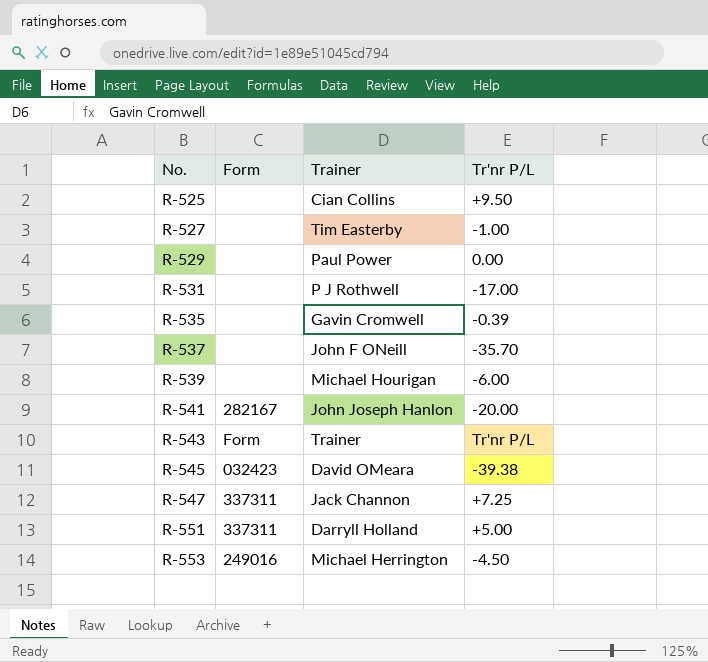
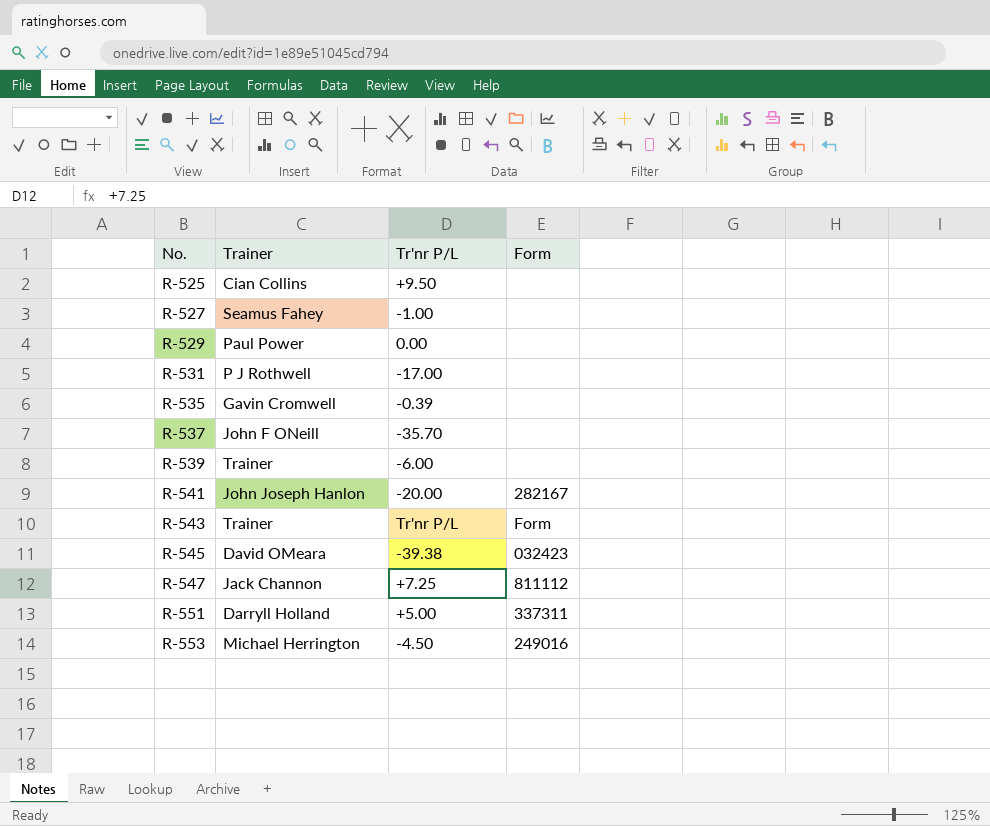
column Form | position: 2 -> 4
R-527 | Trainer: Tim Easterby -> Seamus Fahey
R-539 | Trainer: Michael Hourigan -> Trainer
R-547 | Form: 337311 -> 811112

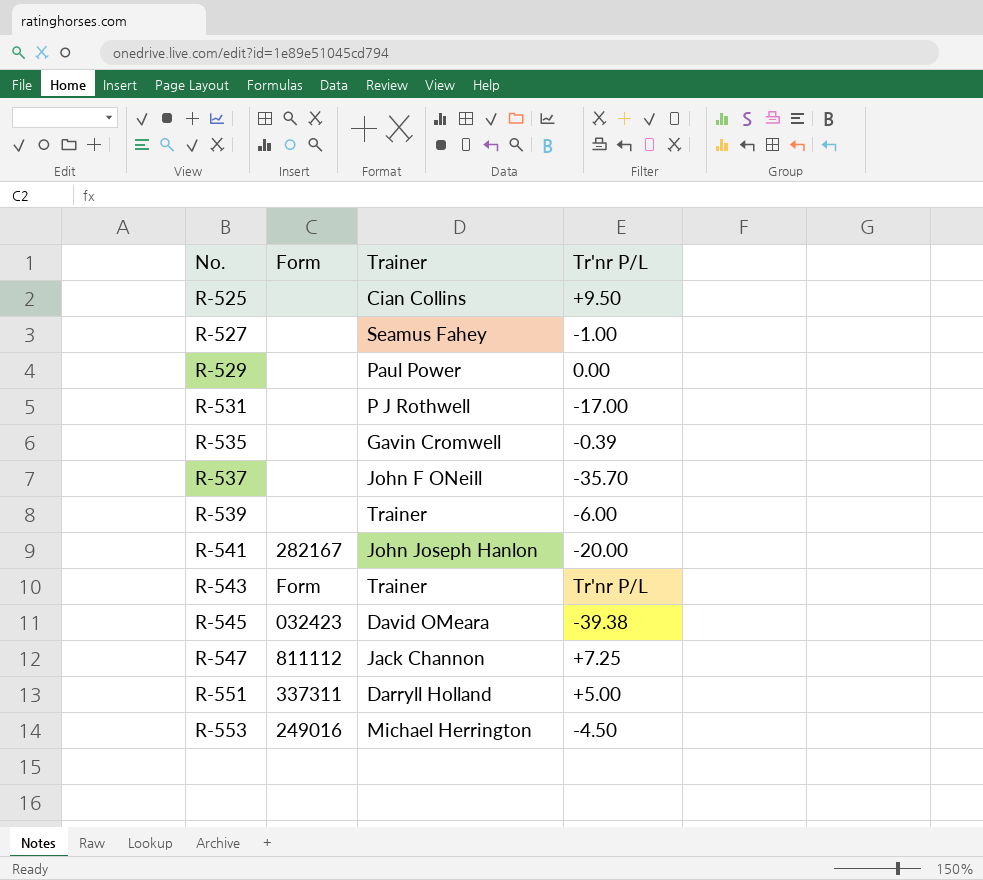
column Form | position: 4 -> 2

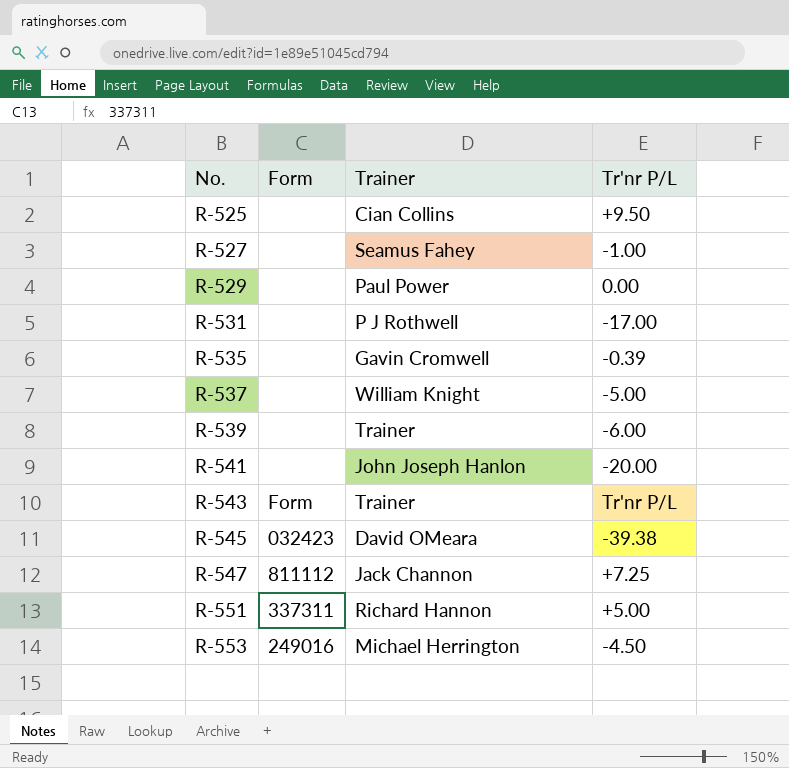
R-537 | Trainer: John F ONeill -> William Knight
R-537 | Tr'nr P/L: -35.70 -> -5.00
R-541 | Form: 282167 -> none
R-551 | Trainer: Darryll Holland -> Richard Hannon

